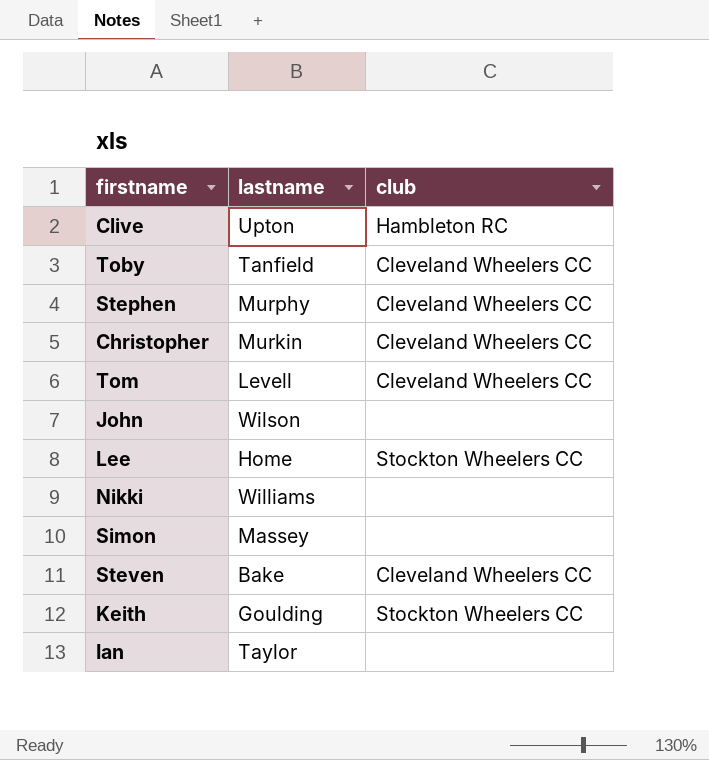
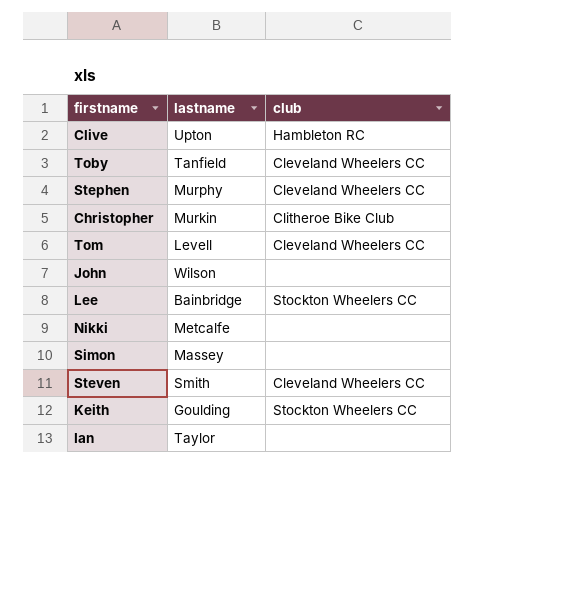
Christopher | club: Cleveland Wheelers CC -> Clitheroe Bike Club
Lee | lastname: Home -> Bainbridge
Nikki | lastname: Williams -> Metcalfe
Steven | lastname: Bake -> Smith

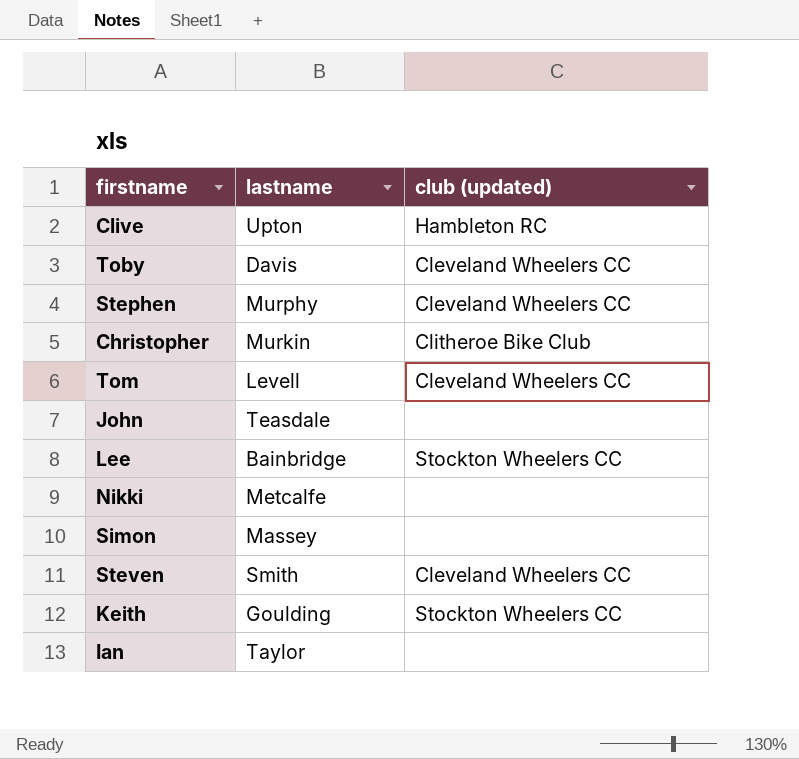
column name: club -> club (updated)
Toby | lastname: Tanfield -> Davis
John | lastname: Wilson -> Teasdale

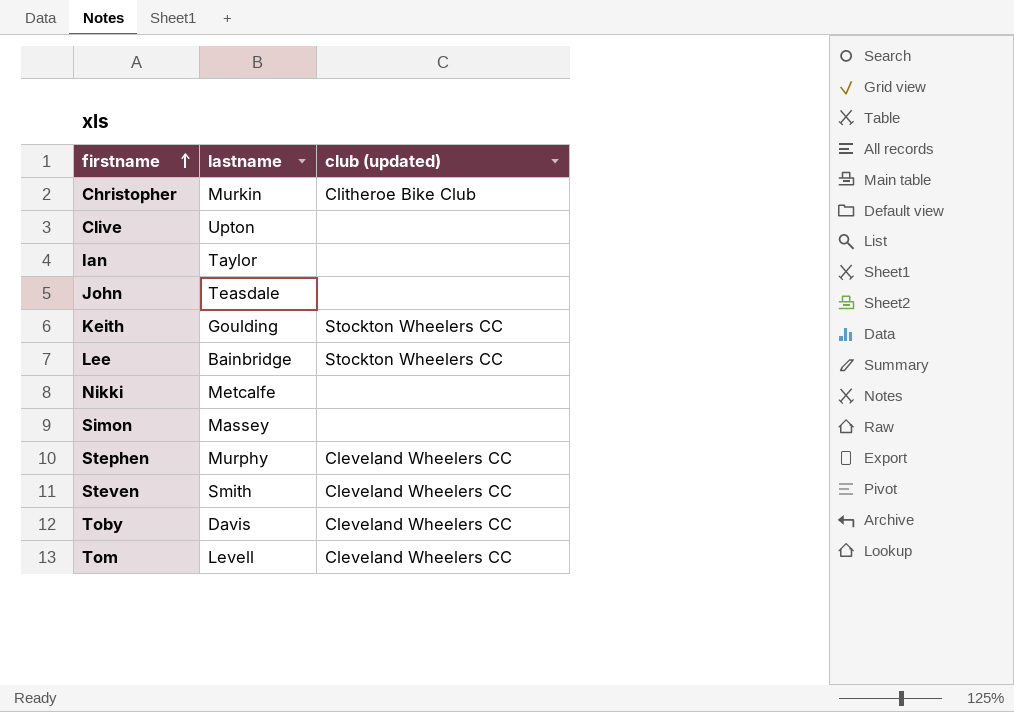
row order: none -> firstname ascending
Clive | club (updated): Hambleton RC -> none

